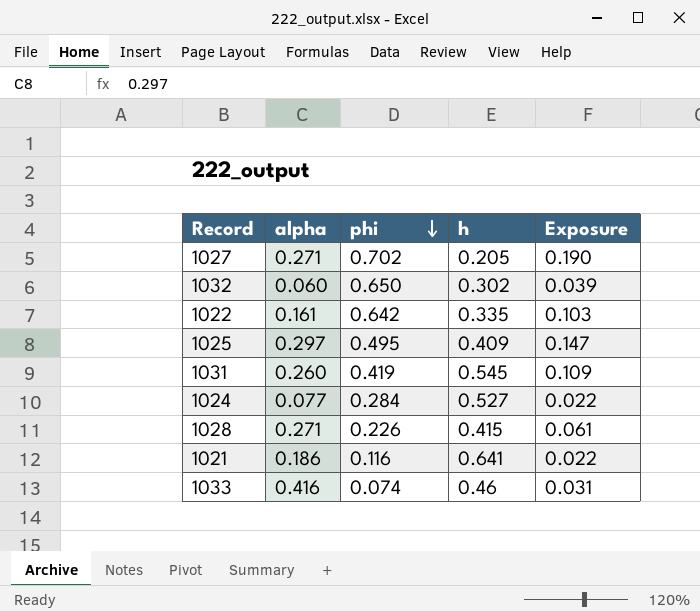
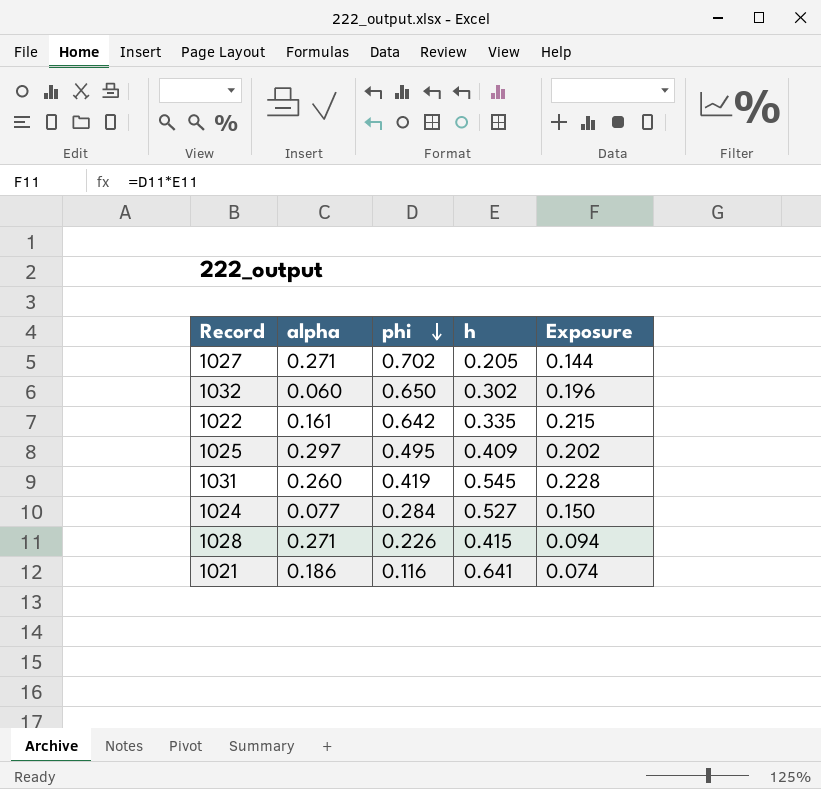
column Exposure | formula: [alpha] * [phi] -> [phi] * [h]
row 1033: 0.416 | 0.074 | 0.46 | 0.031 -> none

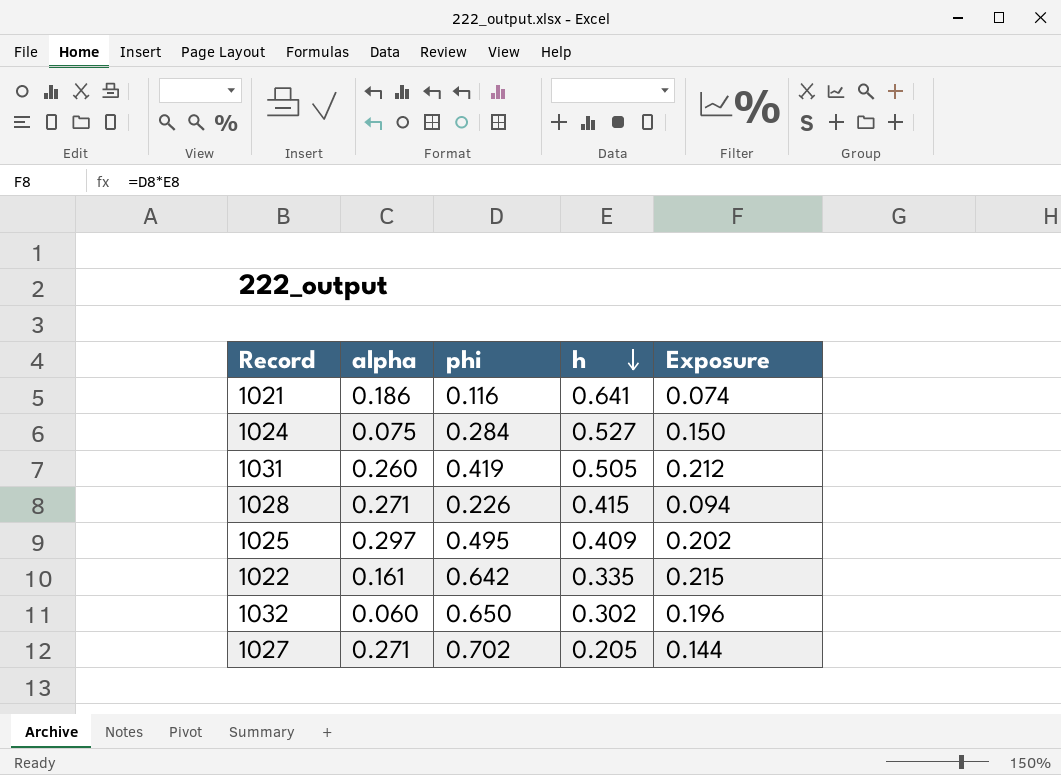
row order: phi descending -> h descending
1024 | alpha: 0.077 -> 0.075
1031 | h: 0.545 -> 0.505
1031 | Exposure: 0.228 -> 0.212

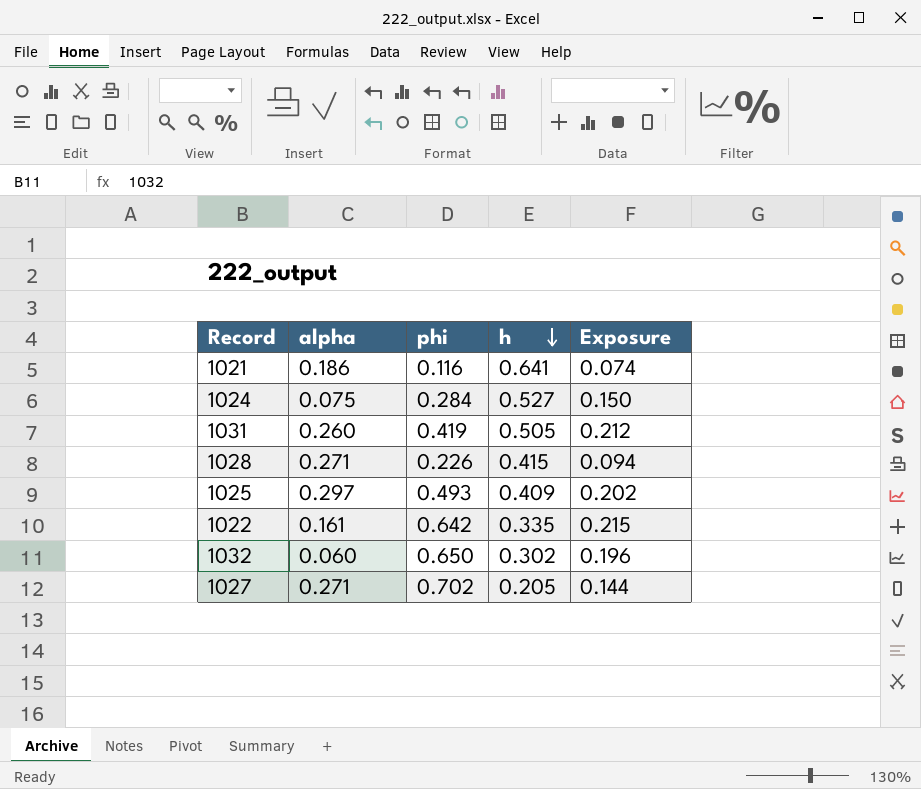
1025 | phi: 0.495 -> 0.493

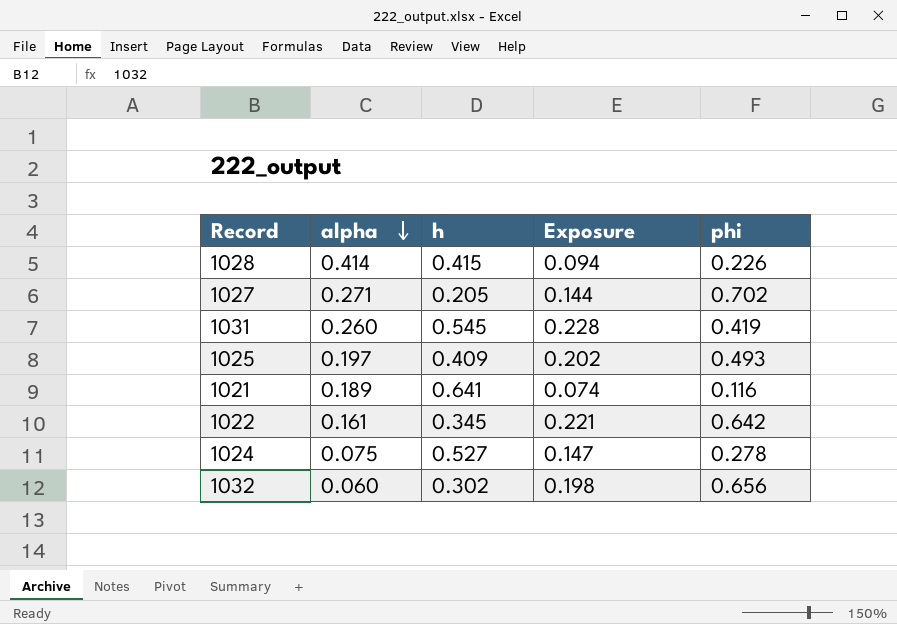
row order: h descending -> alpha descending
column phi | position: 3 -> 5
1028 | alpha: 0.271 -> 0.414
1031 | h: 0.505 -> 0.545
1031 | Exposure: 0.212 -> 0.228
1025 | alpha: 0.297 -> 0.197
1021 | alpha: 0.186 -> 0.189
1022 | h: 0.335 -> 0.345
1022 | Exposure: 0.215 -> 0.221
1024 | Exposure: 0.150 -> 0.147
1024 | phi: 0.284 -> 0.278
1032 | Exposure: 0.196 -> 0.198
1032 | phi: 0.650 -> 0.656

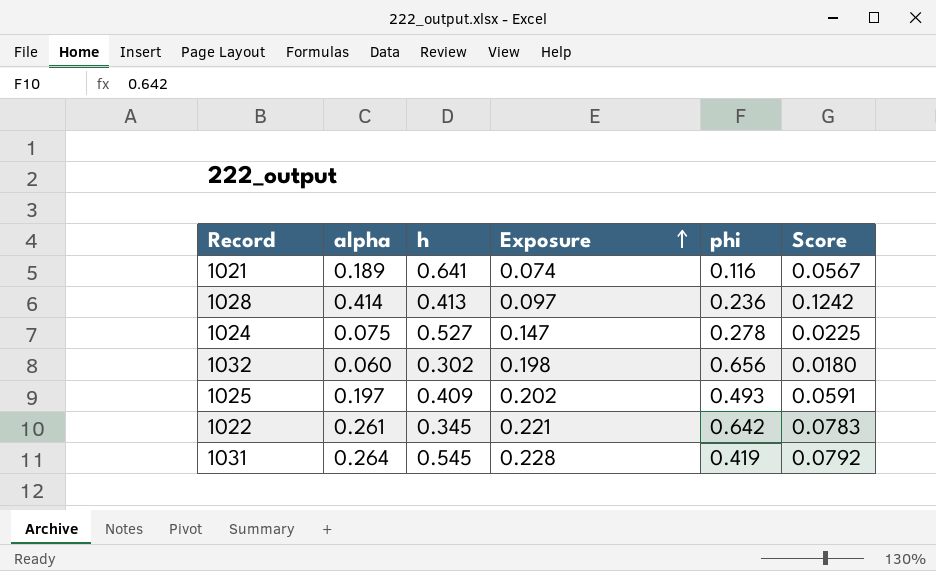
row order: alpha descending -> Exposure ascending
column Score | formula: none -> [alpha] * 0.3
row 1027: 0.271 | 0.205 | 0.144 | 0.702 -> none
1028 | h: 0.415 -> 0.413
1028 | Exposure: 0.094 -> 0.097
1028 | phi: 0.226 -> 0.236
1022 | alpha: 0.161 -> 0.261
1031 | alpha: 0.260 -> 0.264

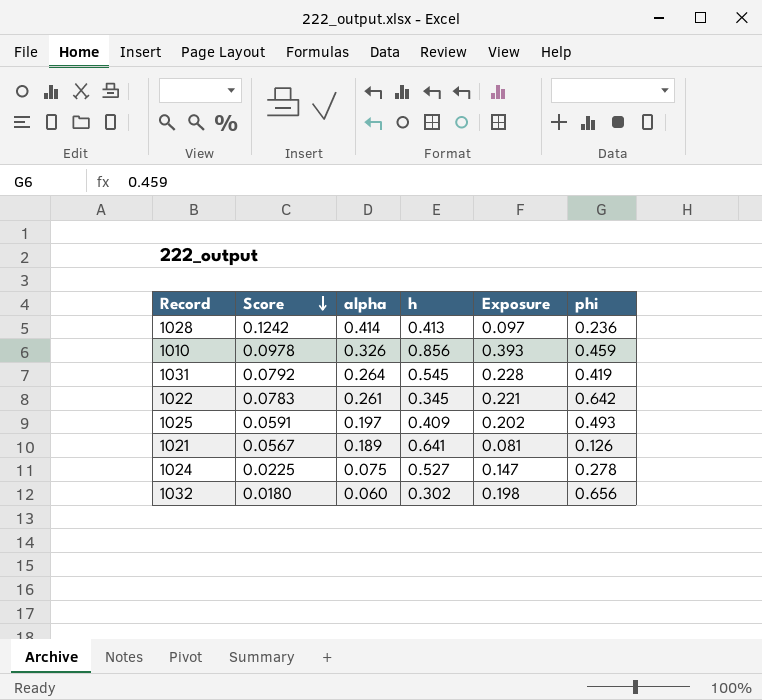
row order: Exposure ascending -> Score descending
column Score | position: 6 -> 2
row 1010: none -> 0.0978 | 0.326 | 0.856 | 0.393 | 0.459
1021 | Exposure: 0.074 -> 0.081
1021 | phi: 0.116 -> 0.126

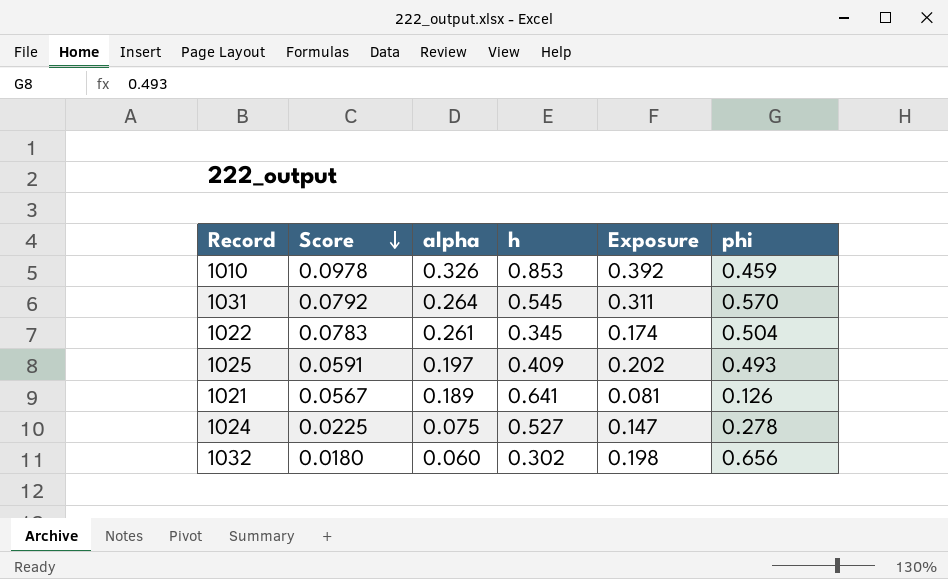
row 1028: 0.1242 | 0.414 | 0.413 | 0.097 | 0.236 -> none
1010 | h: 0.856 -> 0.853
1010 | Exposure: 0.393 -> 0.392
1031 | Exposure: 0.228 -> 0.311
1031 | phi: 0.419 -> 0.570
1022 | Exposure: 0.221 -> 0.174
1022 | phi: 0.642 -> 0.504

